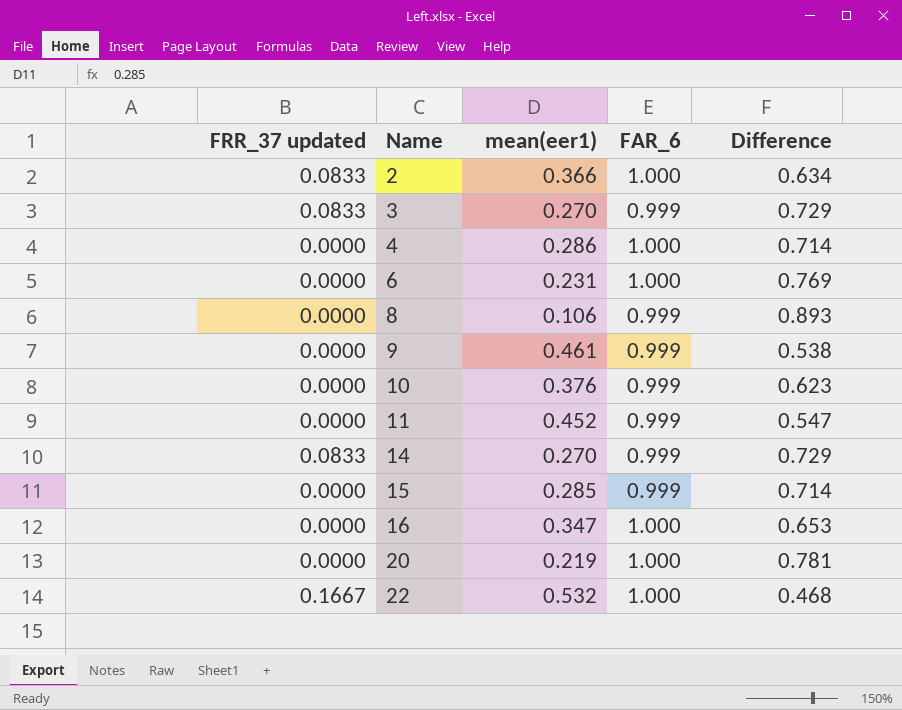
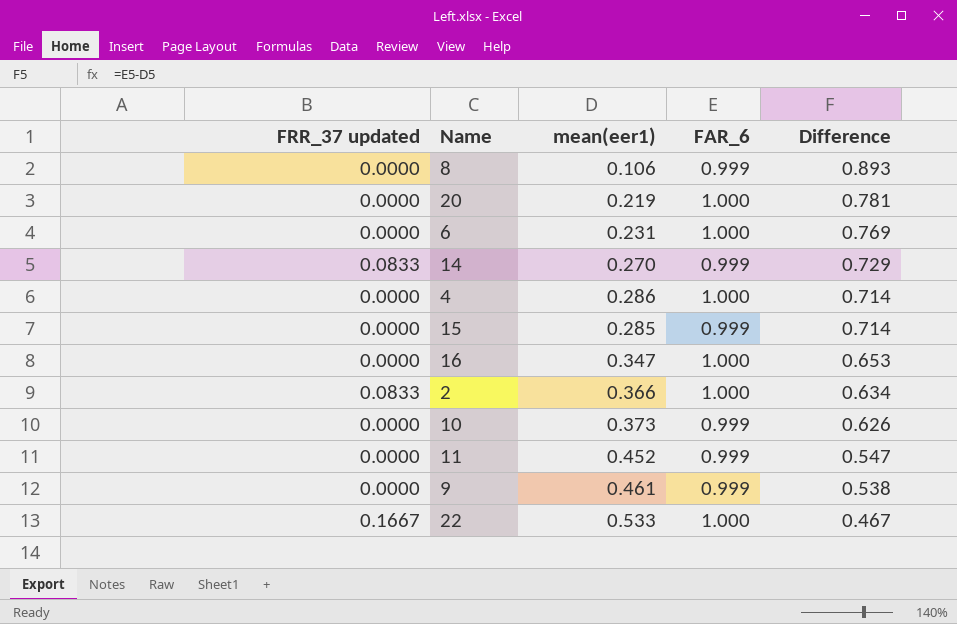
row order: Name ascending -> Difference descending
row 3: 0.0833 | 0.270 | 0.999 | 0.729 -> none
10 | mean(eer1): 0.376 -> 0.373
10 | Difference: 0.623 -> 0.626
22 | mean(eer1): 0.532 -> 0.533
22 | Difference: 0.468 -> 0.467

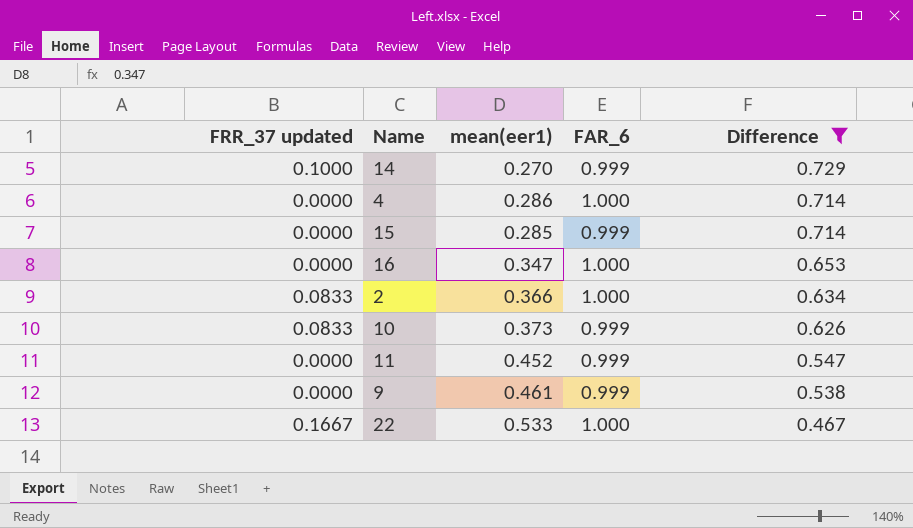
filter: none -> Difference <= 0.729
14 | FRR_37 updated: 0.0833 -> 0.1000
10 | FRR_37 updated: 0.0000 -> 0.0833

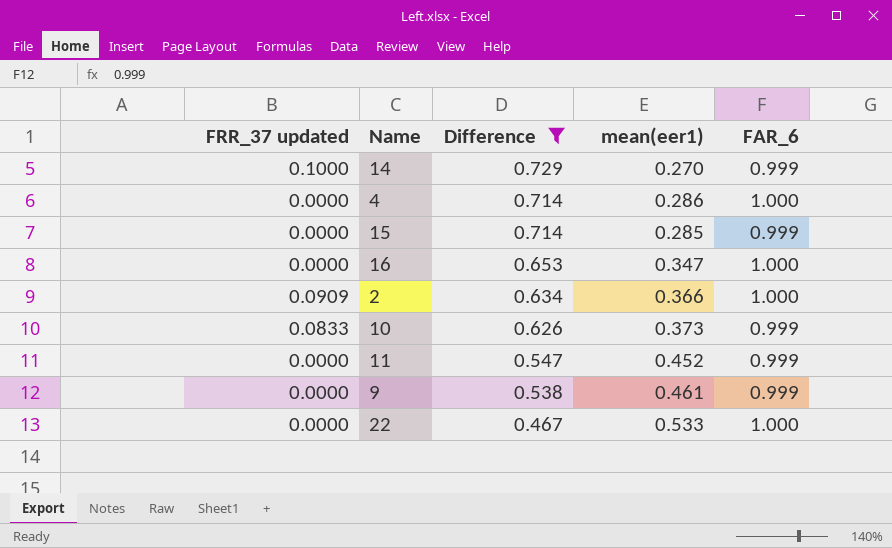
column Difference | position: 5 -> 3
2 | FRR_37 updated: 0.0833 -> 0.0909
22 | FRR_37 updated: 0.1667 -> 0.0000

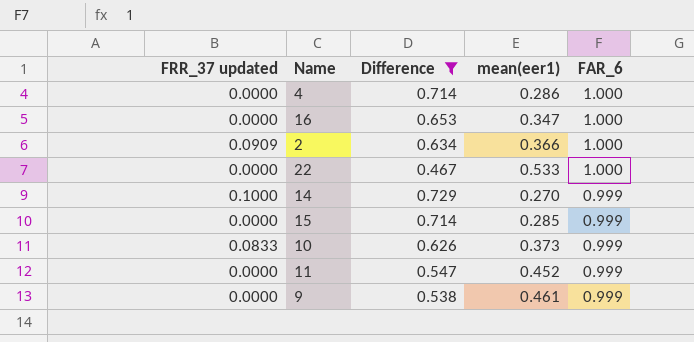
row order: Difference descending -> FAR_6 descending

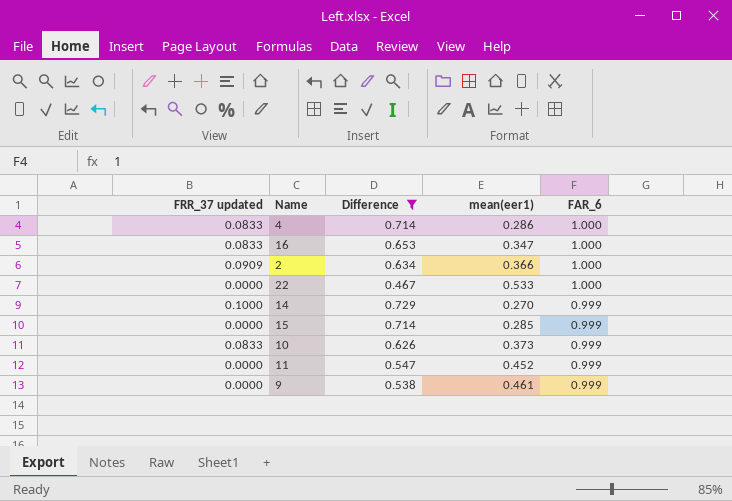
4 | FRR_37 updated: 0.0000 -> 0.0833
16 | FRR_37 updated: 0.0000 -> 0.0833

